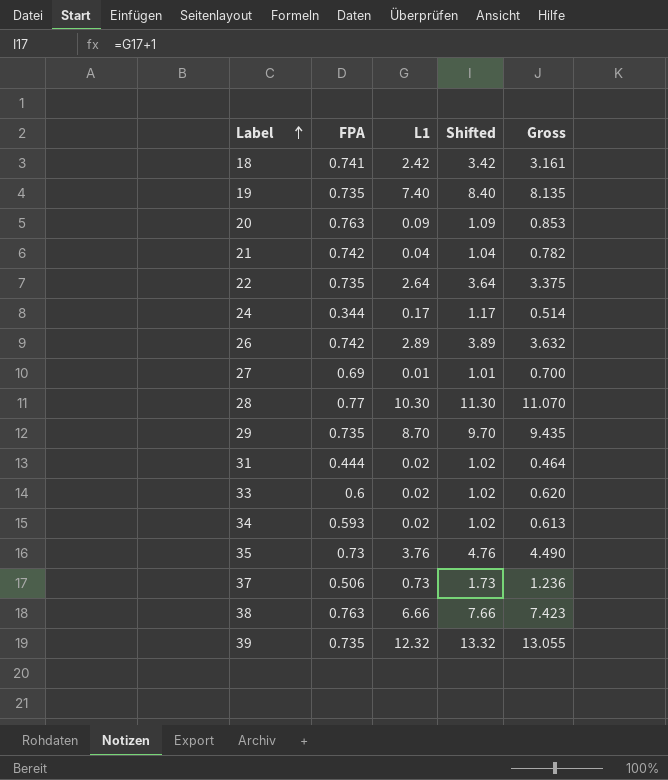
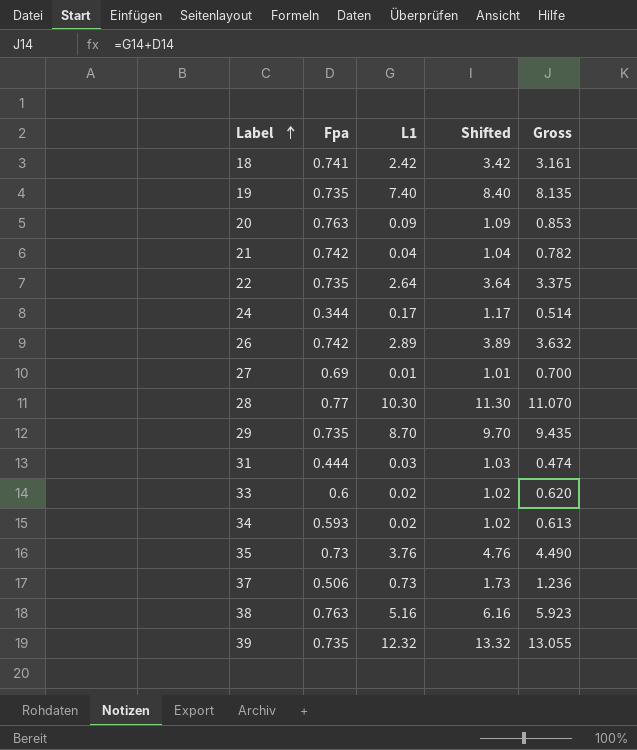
column name: FPA -> Fpa
31 | L1: 0.02 -> 0.03
31 | Shifted: 1.02 -> 1.03
31 | Gross: 0.464 -> 0.474
38 | L1: 6.66 -> 5.16
38 | Shifted: 7.66 -> 6.16
38 | Gross: 7.423 -> 5.923

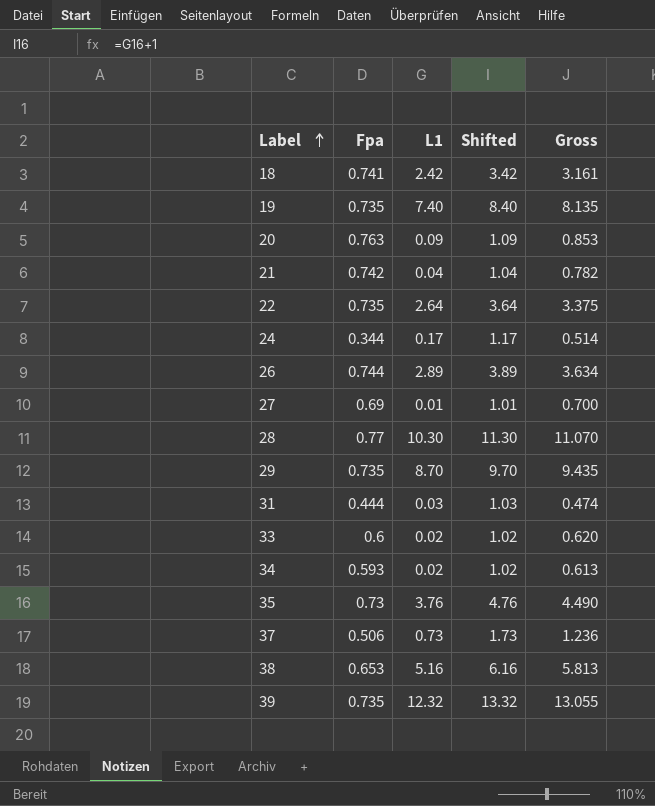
26 | Fpa: 0.742 -> 0.744
26 | Gross: 3.632 -> 3.634
38 | Fpa: 0.763 -> 0.653
38 | Gross: 5.923 -> 5.813

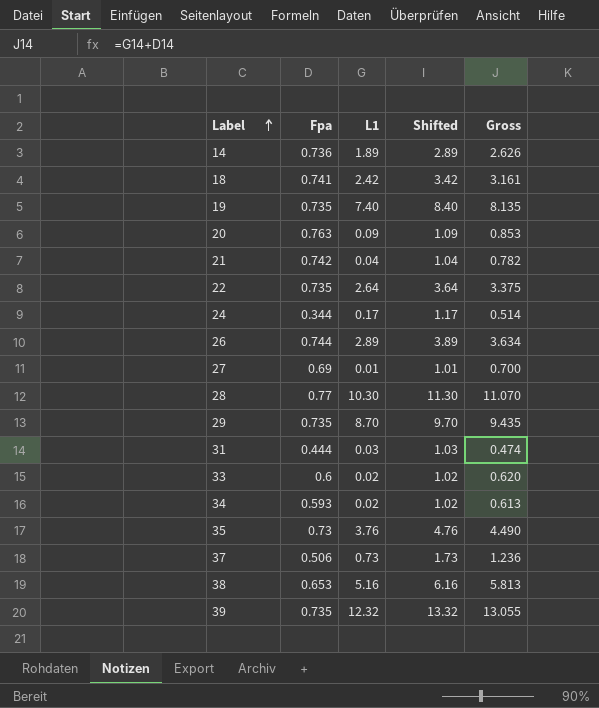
row 14: none -> 0.736 | 1.89 | 2.89 | 2.626

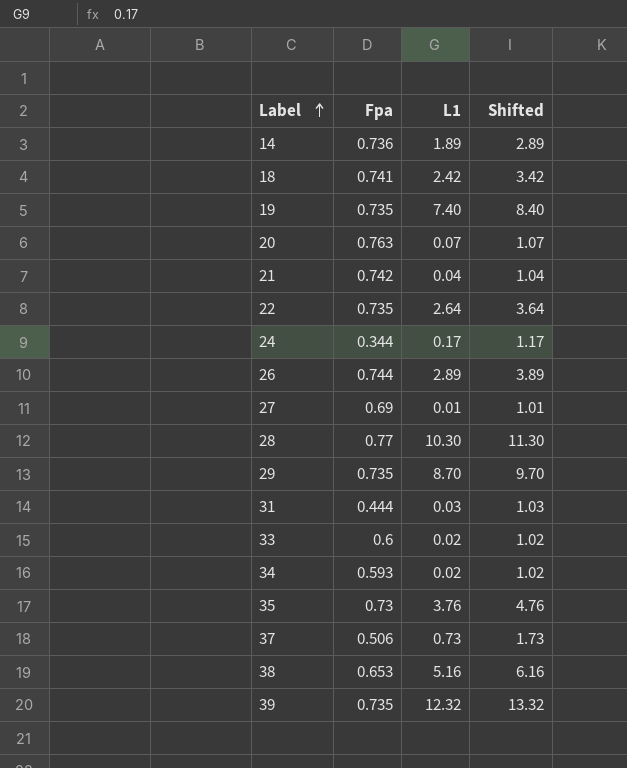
column Gross | formula: [Fpa] + [L1] -> none
20 | L1: 0.09 -> 0.07
20 | Shifted: 1.09 -> 1.07

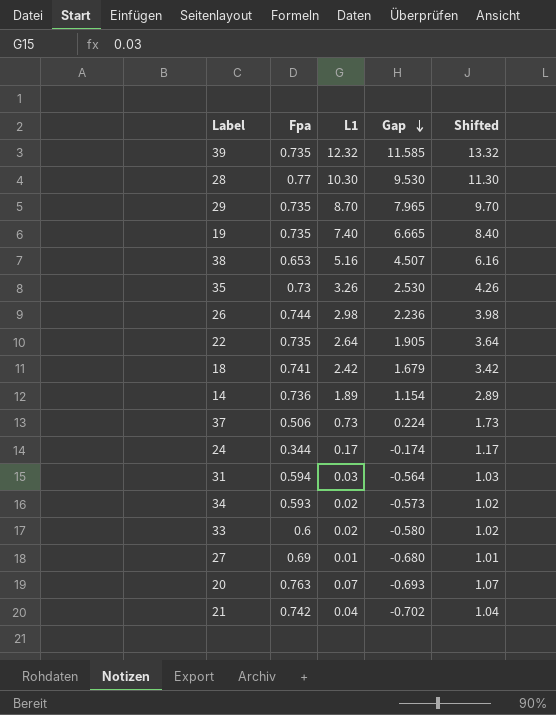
row order: Label ascending -> Gap descending
column Gap | formula: none -> [L1] - [Fpa]
35 | L1: 3.76 -> 3.26
35 | Shifted: 4.76 -> 4.26
26 | L1: 2.89 -> 2.98
26 | Shifted: 3.89 -> 3.98
31 | Fpa: 0.444 -> 0.594

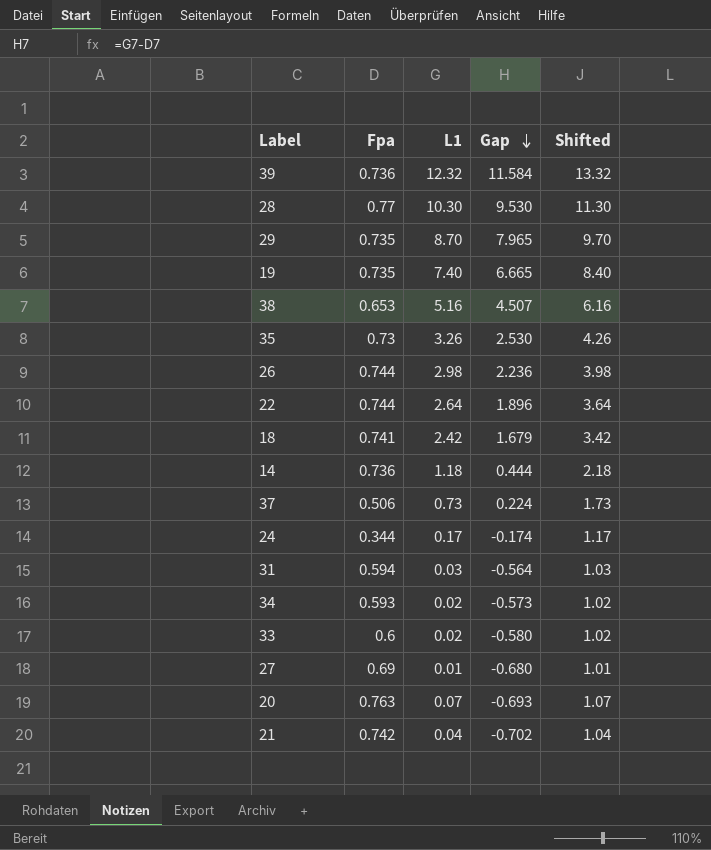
39 | Fpa: 0.735 -> 0.736
39 | Gap: 11.585 -> 11.584
22 | Fpa: 0.735 -> 0.744
22 | Gap: 1.905 -> 1.896
14 | L1: 1.89 -> 1.18
14 | Gap: 1.154 -> 0.444
14 | Shifted: 2.89 -> 2.18

